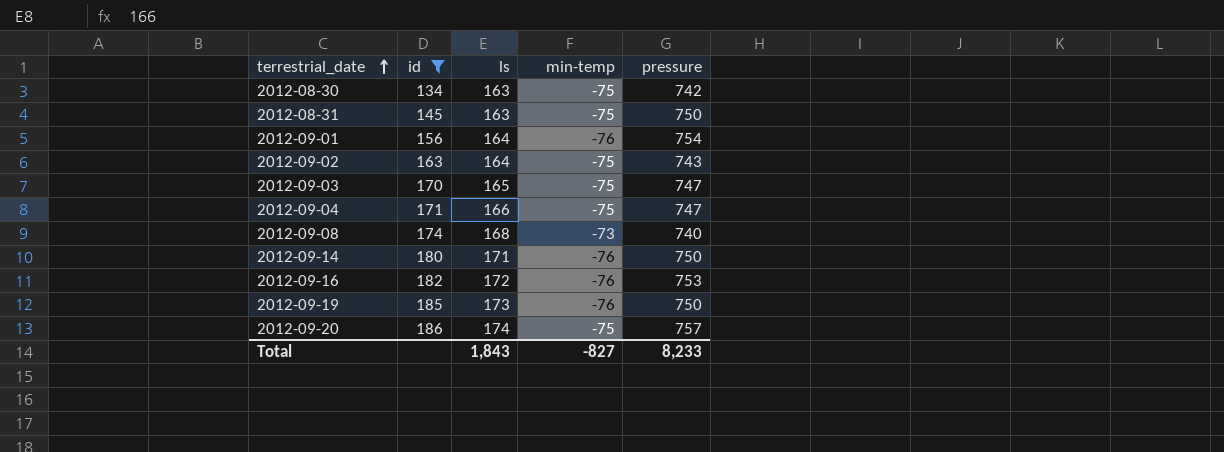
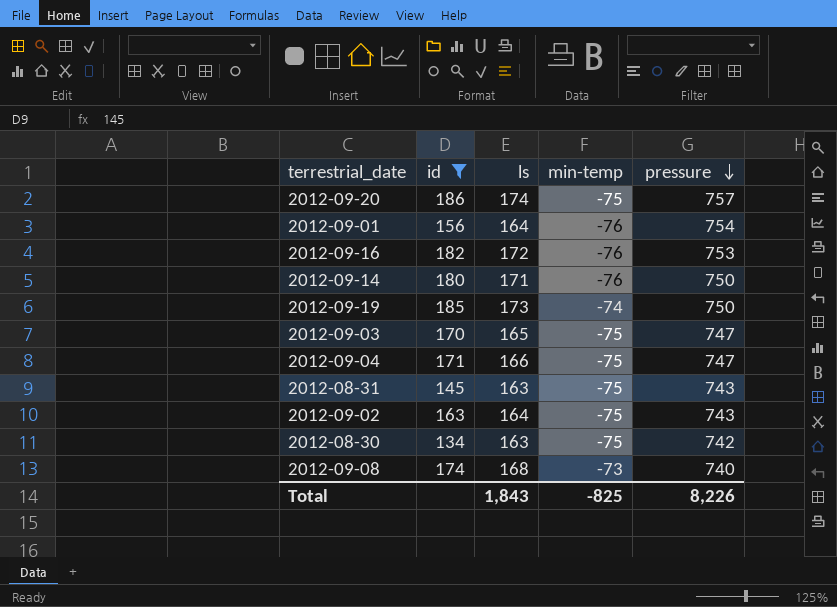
row order: terrestrial_date ascending -> pressure descending
2012-09-19 | min-temp: -76 -> -74
2012-08-31 | pressure: 750 -> 743
Total | min-temp: -827 -> -825
Total | pressure: 8,233 -> 8,226

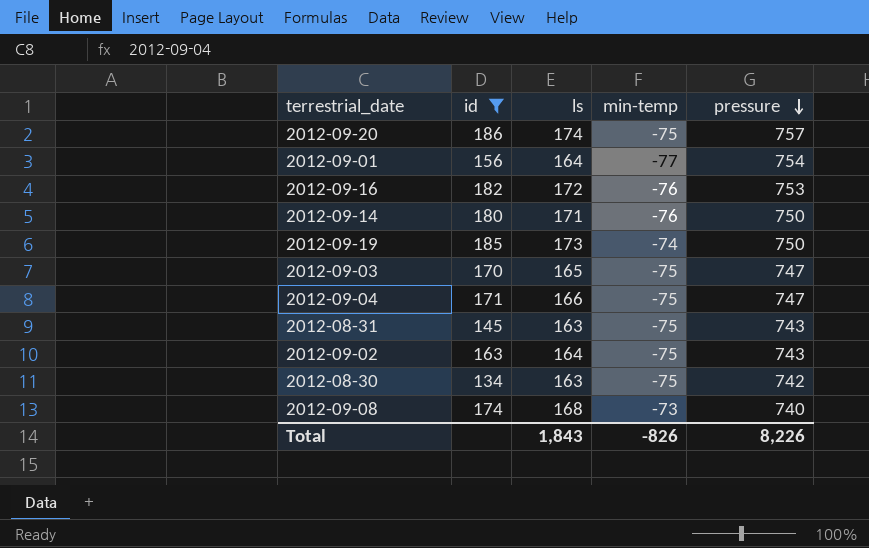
2012-09-01 | min-temp: -76 -> -77
Total | min-temp: -825 -> -826

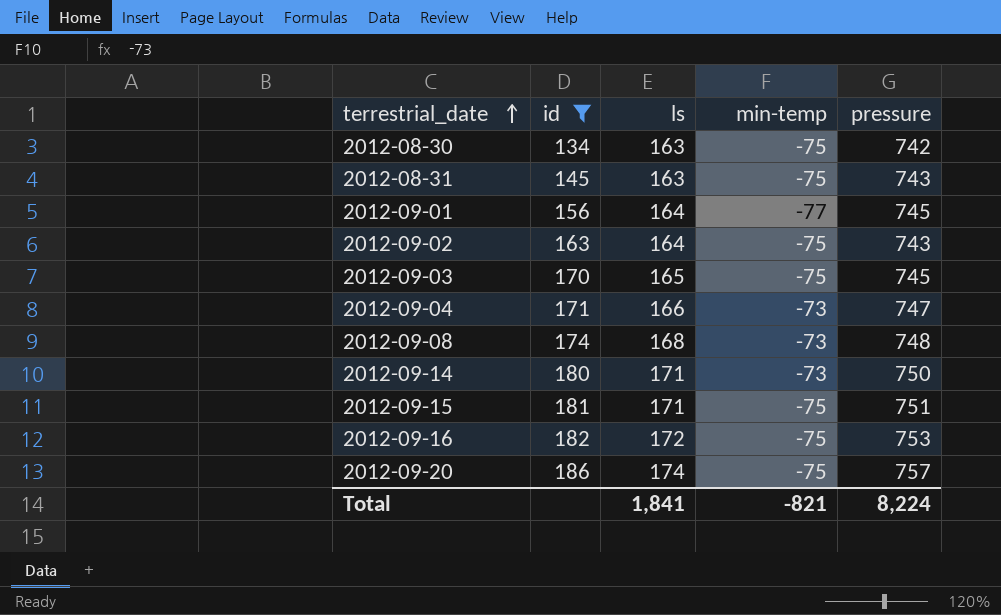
row order: pressure descending -> terrestrial_date ascending
row 2012-09-19: 185 | 173 | -74 | 750 -> none
2012-09-01 | pressure: 754 -> 745
2012-09-03 | pressure: 747 -> 745
2012-09-04 | min-temp: -75 -> -73
2012-09-08 | pressure: 740 -> 748
2012-09-14 | min-temp: -76 -> -73
row 2012-09-15: none -> 181 | 171 | -75 | 751
2012-09-16 | min-temp: -76 -> -75
Total | ls: 1,843 -> 1,841
Total | min-temp: -826 -> -821
Total | pressure: 8,226 -> 8,224

